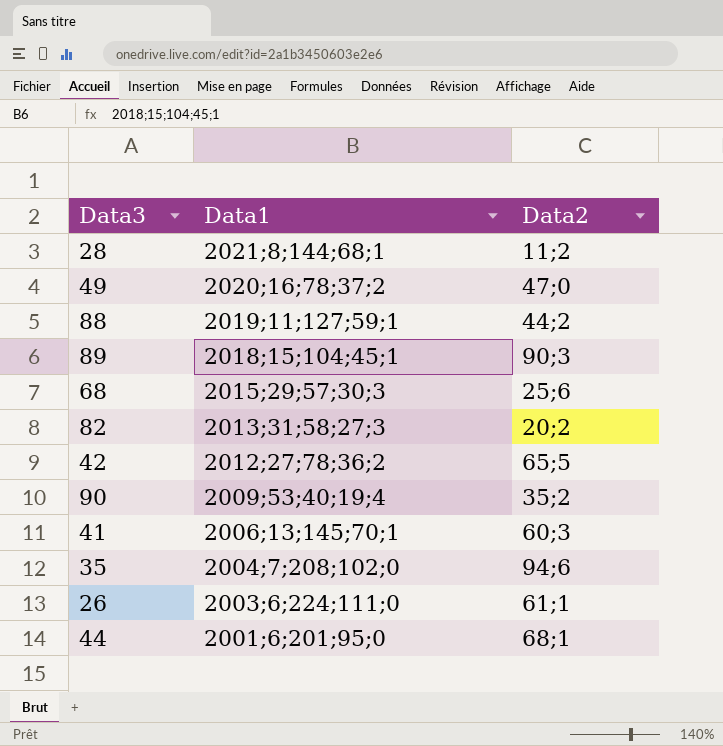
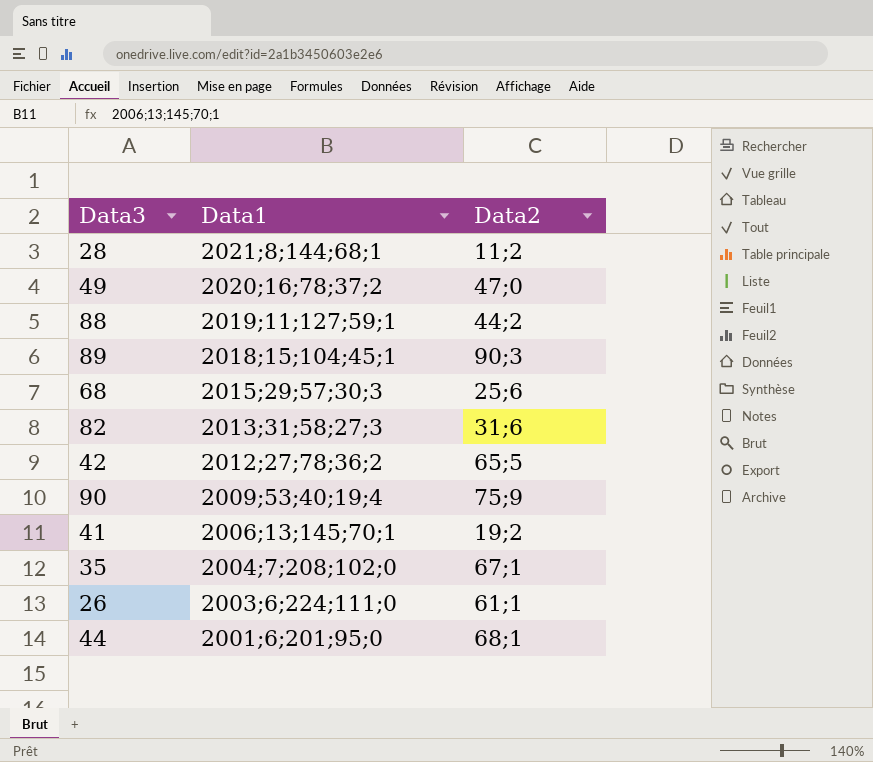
82 | Data2: 20;2 -> 31;6
90 | Data2: 35;2 -> 75;9
41 | Data2: 60;3 -> 19;2
35 | Data2: 94;6 -> 67;1

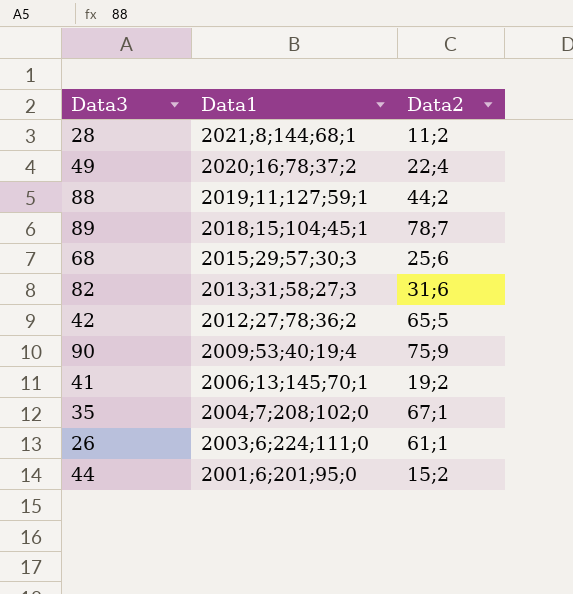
49 | Data2: 47;0 -> 22;4
89 | Data2: 90;3 -> 78;7
44 | Data2: 68;1 -> 15;2

